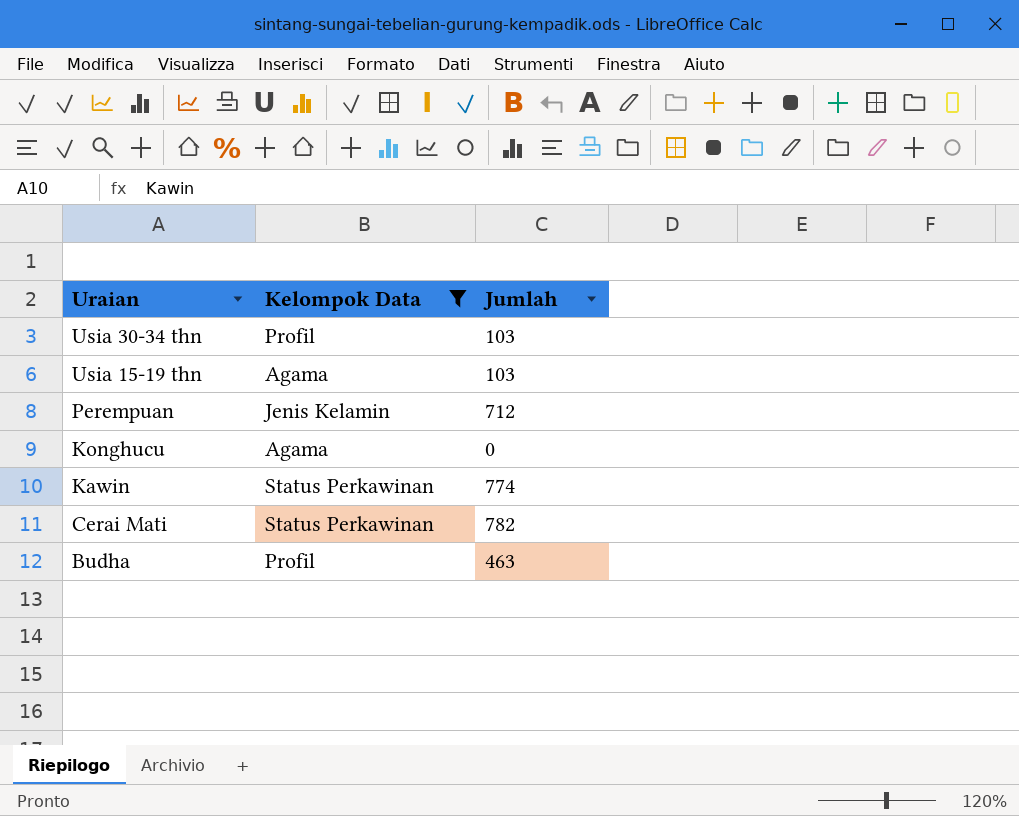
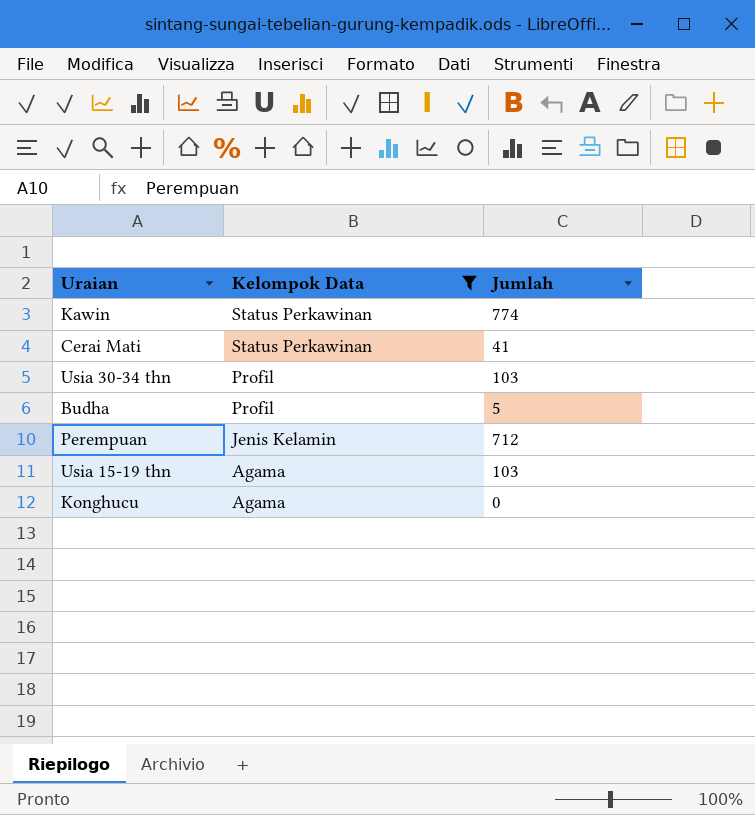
row order: Uraian descending -> Kelompok Data descending
Cerai Mati | Jumlah: 782 -> 41
Budha | Jumlah: 463 -> 5

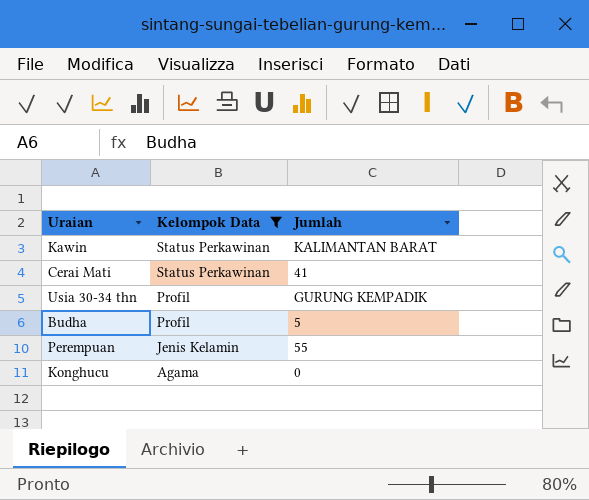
row Usia 15-19 thn: Agama | 103 -> none
Kawin | Jumlah: 774 -> KALIMANTAN BARAT
Usia 30-34 thn | Jumlah: 103 -> GURUNG KEMPADIK
Perempuan | Jumlah: 712 -> 55

